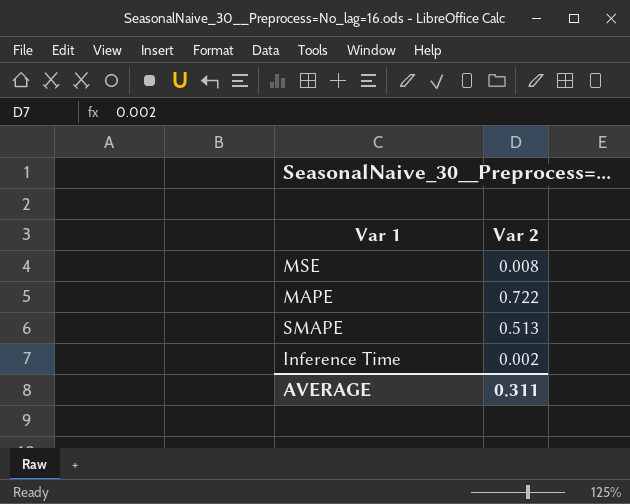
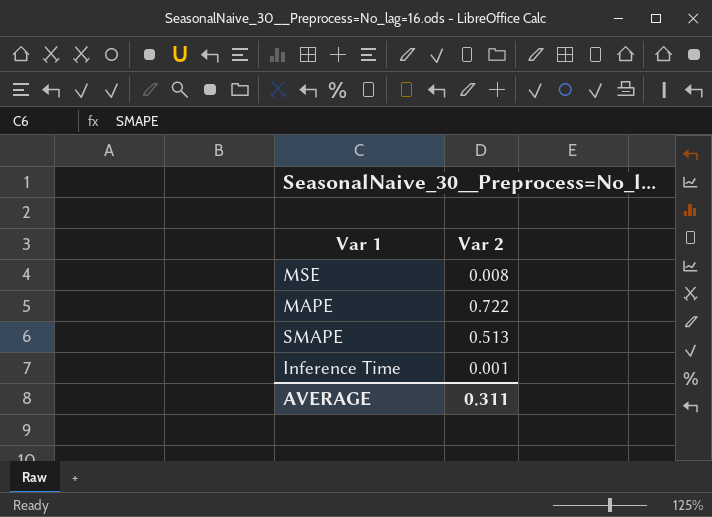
Inference Time | Var 2: 0.002 -> 0.001

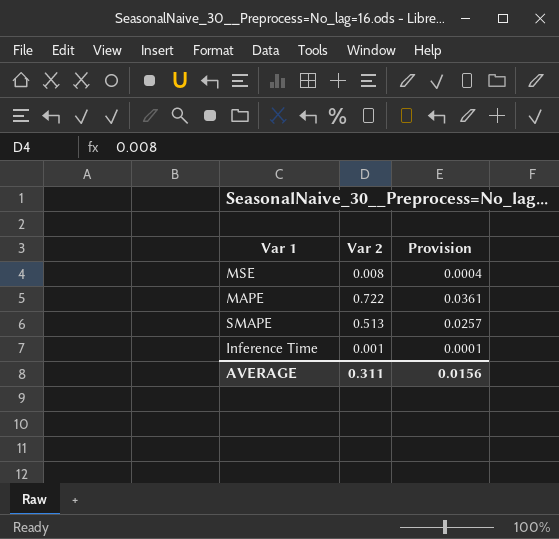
column Provision | formula: none -> [Var 2] * 0.05

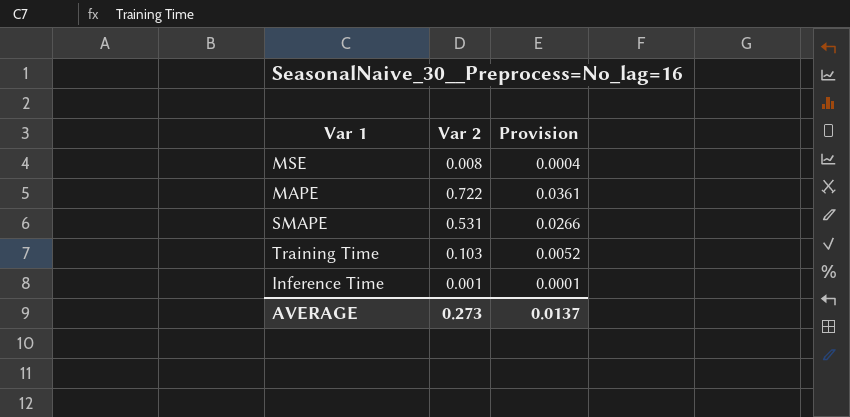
SMAPE | Var 2: 0.513 -> 0.531
SMAPE | Provision: 0.0257 -> 0.0266
row Training Time: none -> 0.103 | 0.0052
AVERAGE | Var 2: 0.311 -> 0.273
AVERAGE | Provision: 0.0156 -> 0.0137

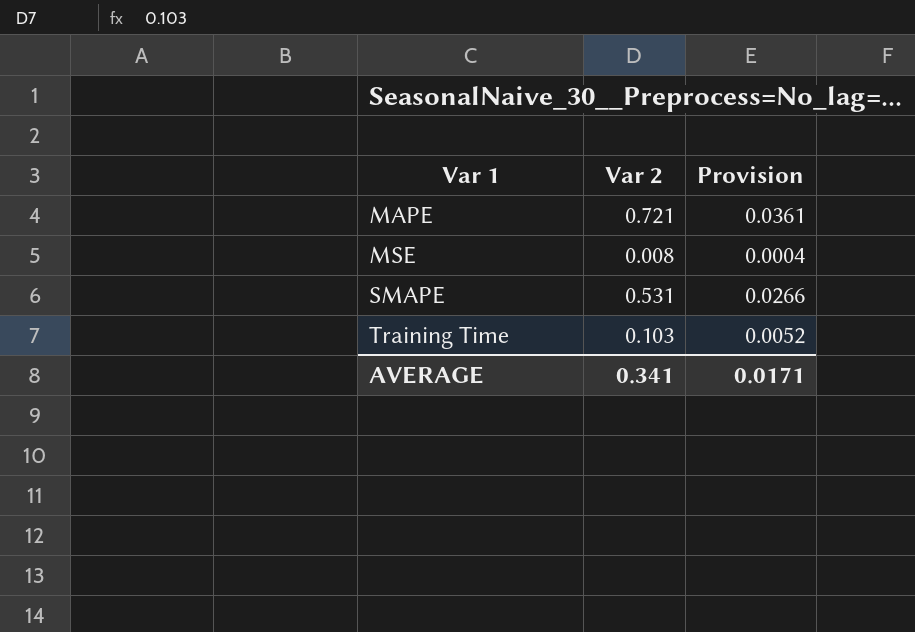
row order: none -> Var 1 ascending
row Inference Time: 0.001 | 0.0001 -> none
MAPE | Var 2: 0.722 -> 0.721
AVERAGE | Var 2: 0.273 -> 0.341
AVERAGE | Provision: 0.0137 -> 0.0171

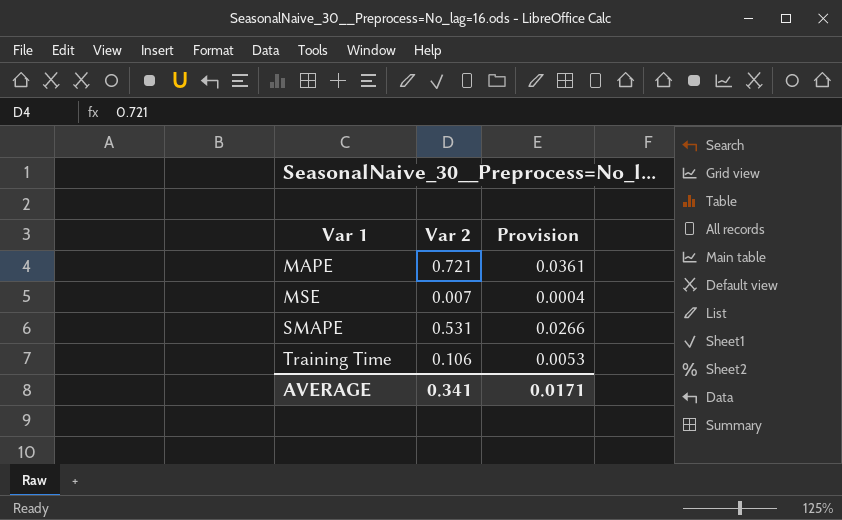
MSE | Var 2: 0.008 -> 0.007
Training Time | Var 2: 0.103 -> 0.106
Training Time | Provision: 0.0052 -> 0.0053

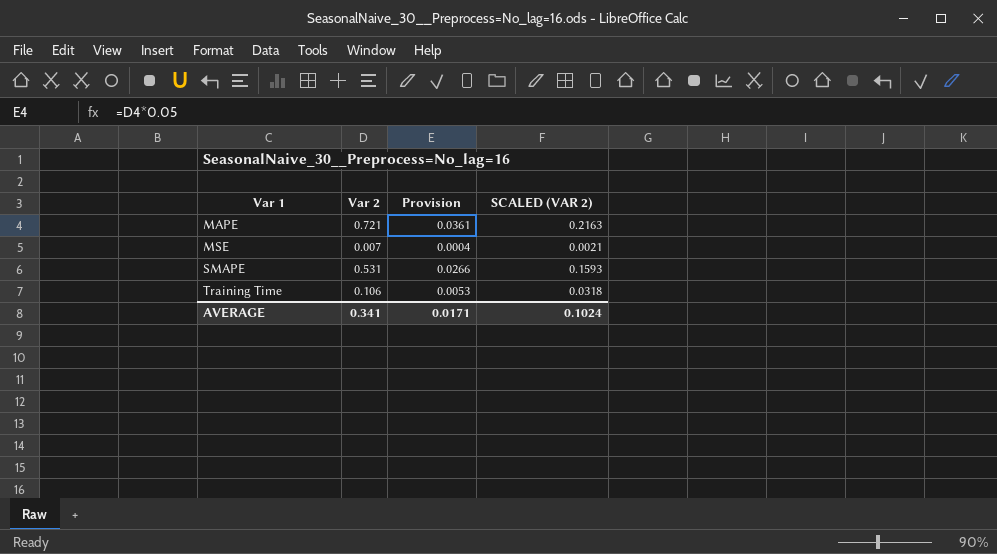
column SCALED (VAR 2) | formula: none -> [Var 2] * 0.3

